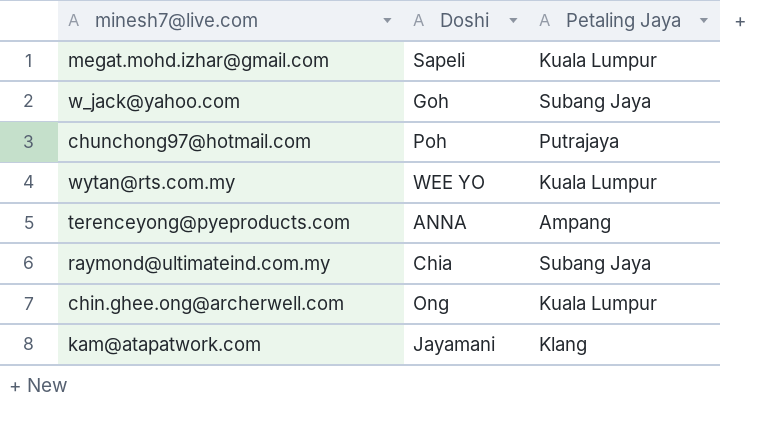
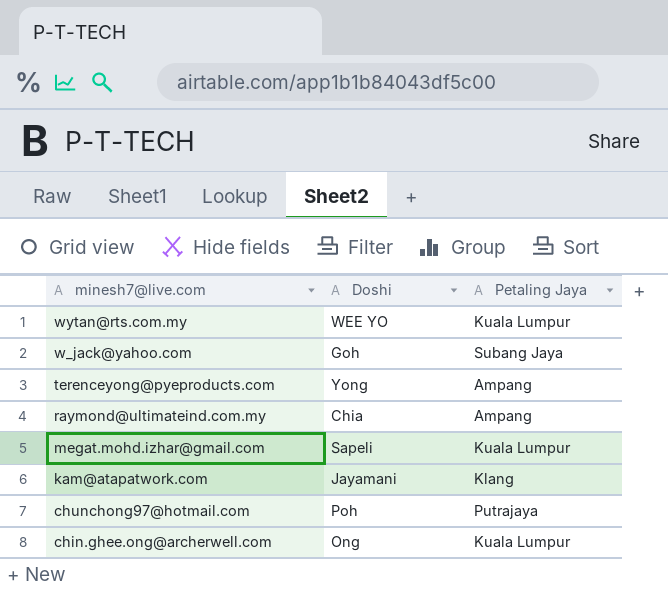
row order: none -> minesh7@live.com descending
terenceyong@pyeproducts.com | Doshi: ANNA -> Yong
raymond@ultimateind.com.my | Petaling Jaya: Subang Jaya -> Ampang

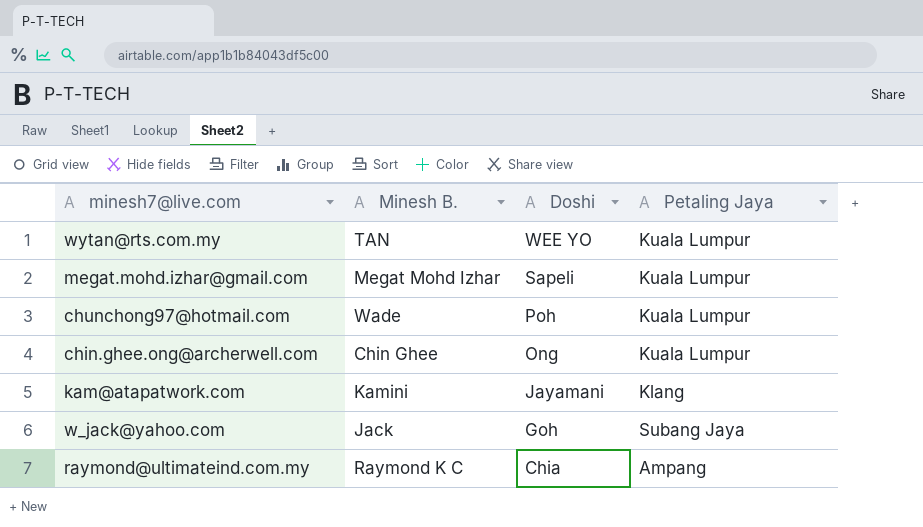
row order: minesh7@live.com descending -> Doshi descending
column Minesh B. | position: none -> 2
row terenceyong@pyeproducts.com: Yong | Ampang -> none
chunchong97@hotmail.com | Petaling Jaya: Putrajaya -> Kuala Lumpur

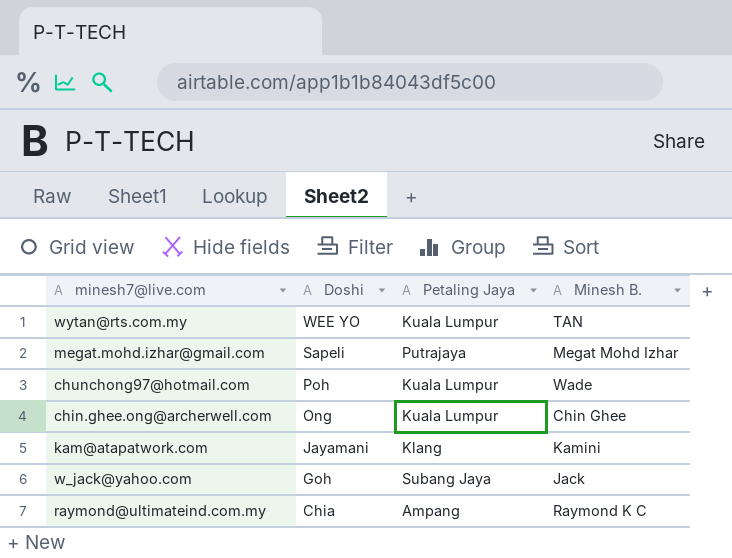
column Minesh B. | position: 2 -> 4
megat.mohd.izhar@gmail.com | Petaling Jaya: Kuala Lumpur -> Putrajaya

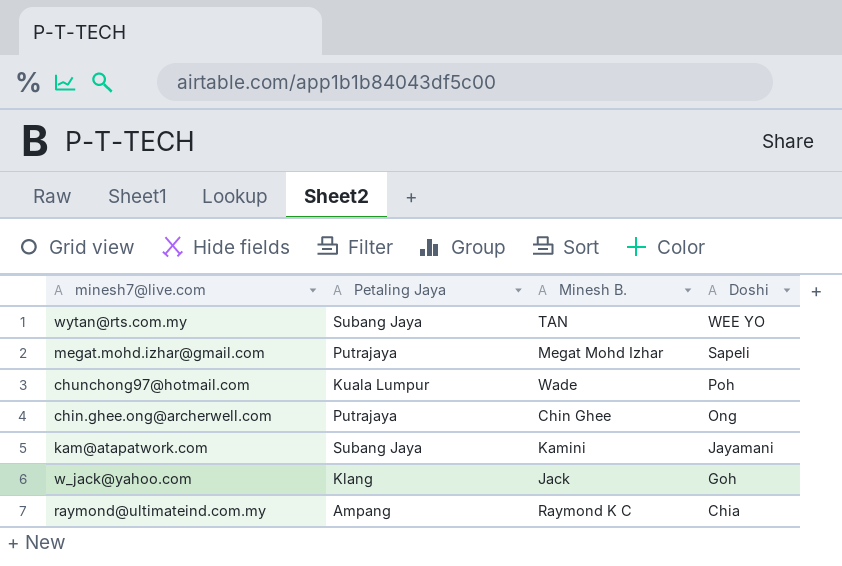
column Doshi | position: 2 -> 4
wytan@rts.com.my | Petaling Jaya: Kuala Lumpur -> Subang Jaya
chin.ghee.ong@archerwell.com | Petaling Jaya: Kuala Lumpur -> Putrajaya
kam@atapatwork.com | Petaling Jaya: Klang -> Subang Jaya
w_jack@yahoo.com | Petaling Jaya: Subang Jaya -> Klang

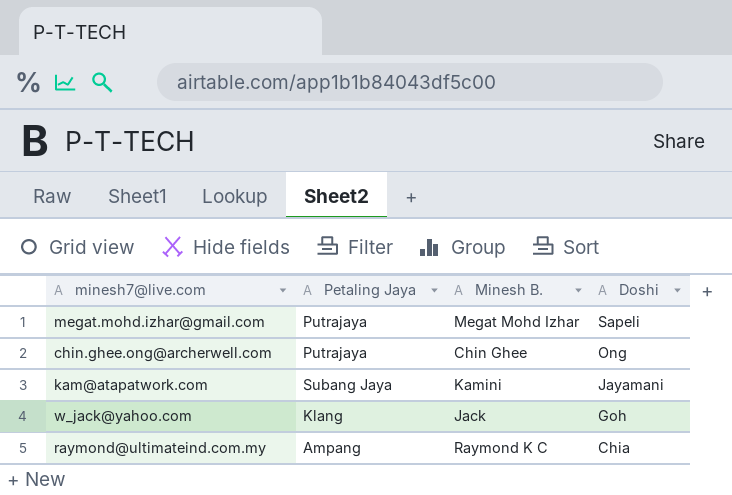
row wytan@rts.com.my: Subang Jaya | TAN | WEE YO -> none
row chunchong97@hotmail.com: Kuala Lumpur | Wade | Poh -> none

